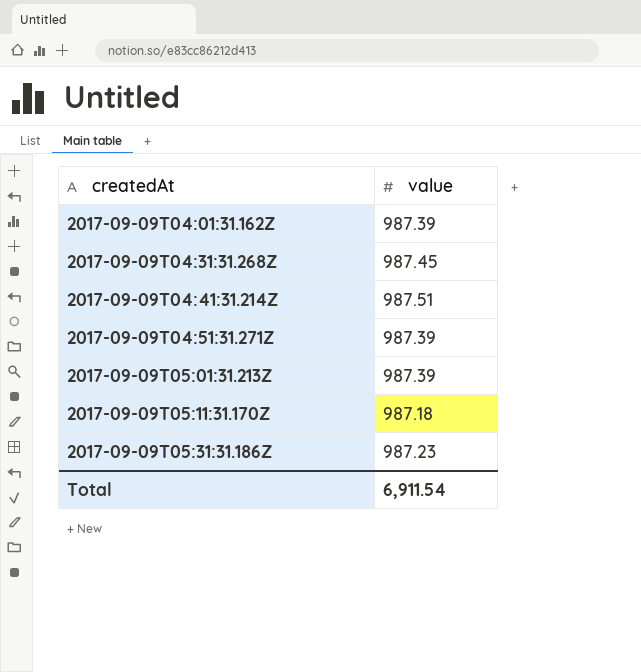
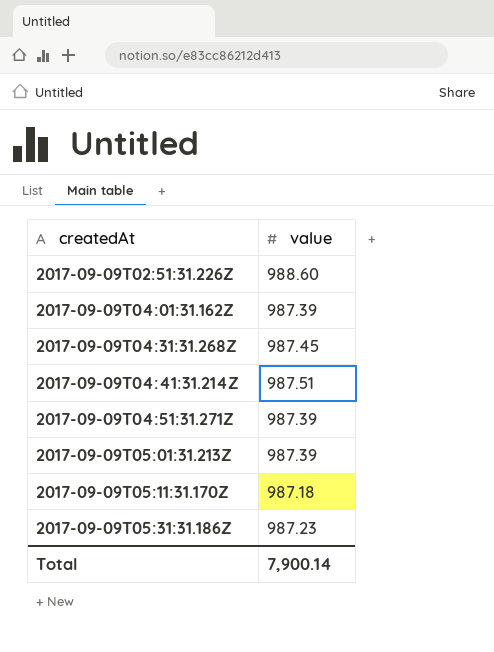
row 2017-09-09T02:51:31.226Z: none -> 988.60
Total | value: 6,911.54 -> 7,900.14

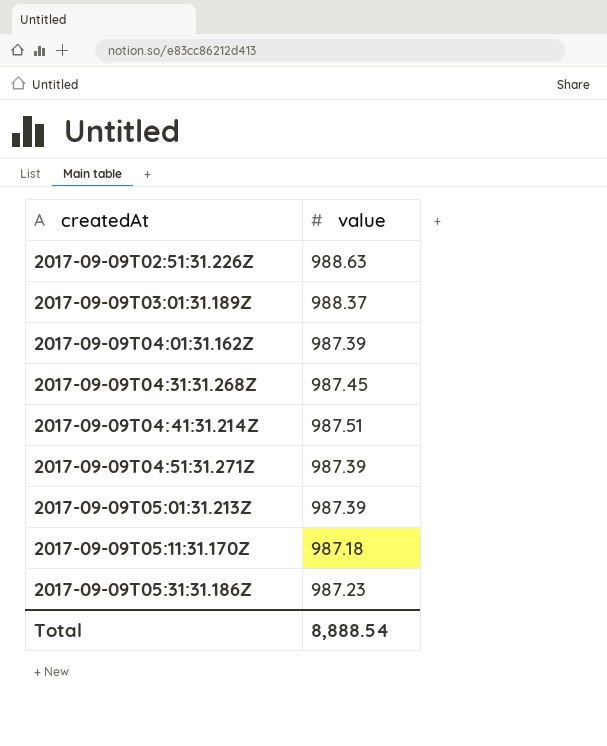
2017-09-09T02:51:31.226Z | value: 988.60 -> 988.63
row 2017-09-09T03:01:31.189Z: none -> 988.37
Total | value: 7,900.14 -> 8,888.54

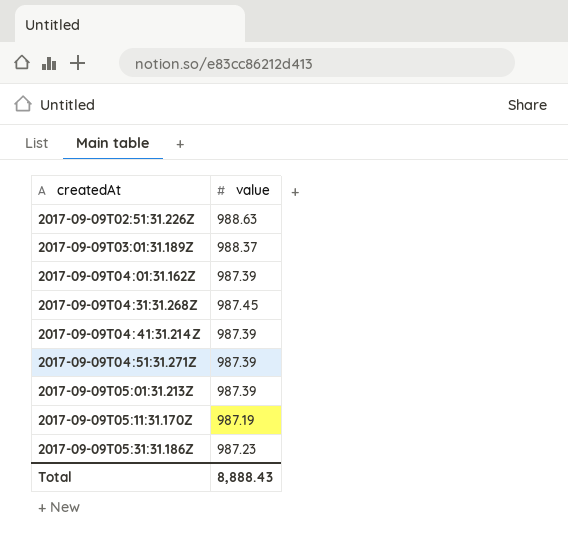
2017-09-09T04:41:31.214Z | value: 987.51 -> 987.39
2017-09-09T05:11:31.170Z | value: 987.18 -> 987.19
Total | value: 8,888.54 -> 8,888.43

